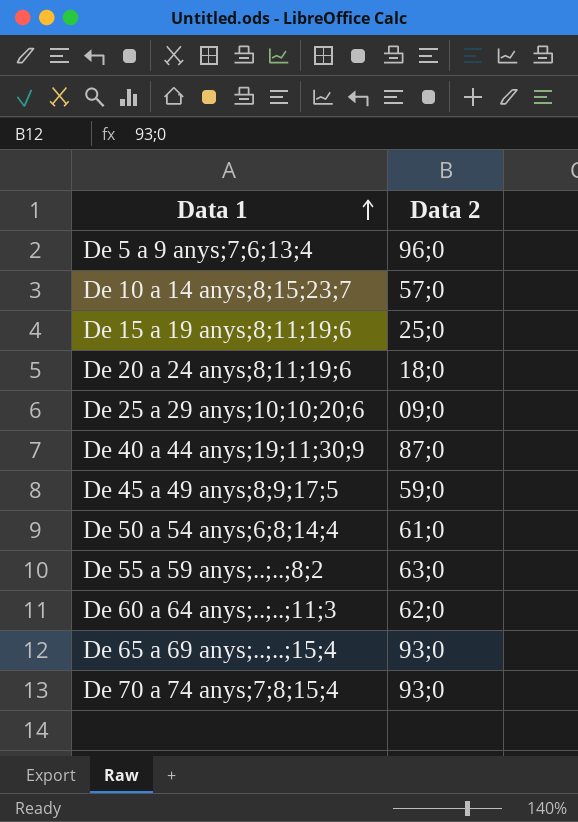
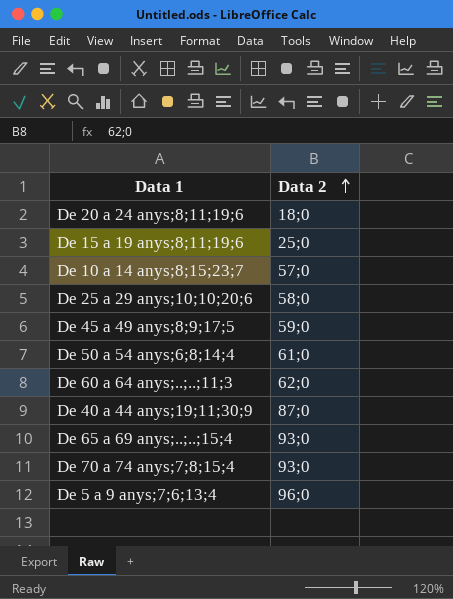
row order: Data 1 ascending -> Data 2 ascending
row De 55 a 59 anys;..;..;8;2: 63;0 -> none
De 25 a 29 anys;10;10;20;6 | Data 2: 09;0 -> 58;0

